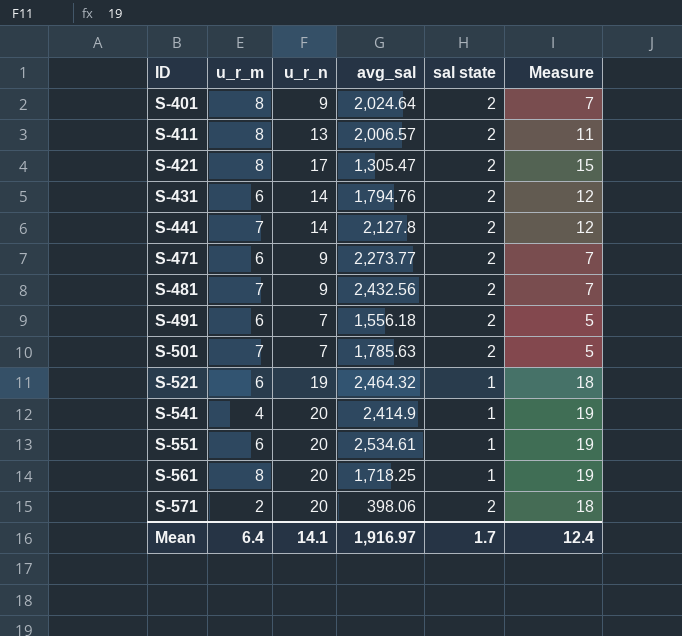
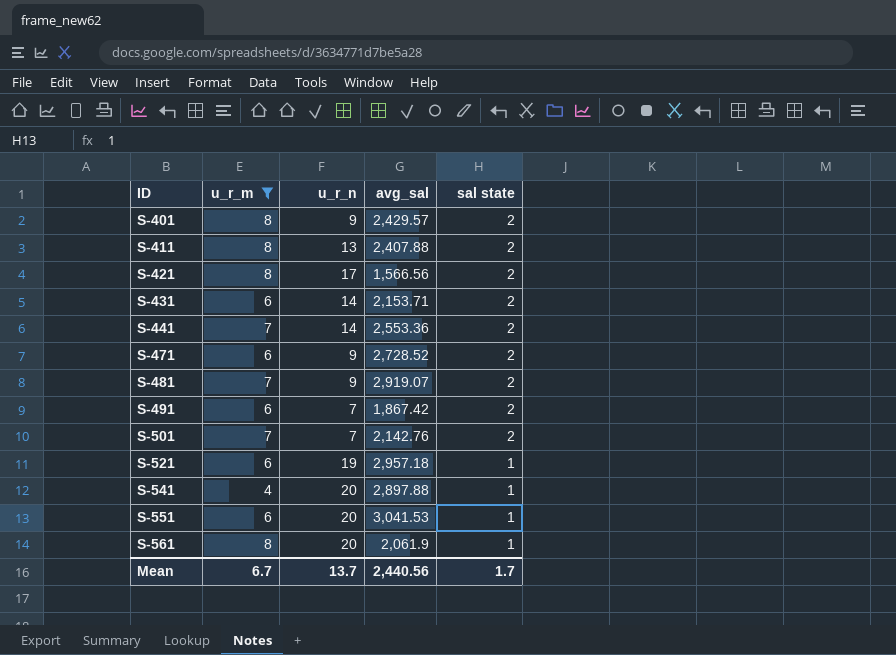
filter: none -> u_r_m != 2
column Measure | formula: [u_r_n] - [sal state] -> none
S-401 | avg_sal: 2,024.64 -> 2,429.57
S-411 | avg_sal: 2,006.57 -> 2,407.88
S-421 | avg_sal: 1,305.47 -> 1,566.56
S-431 | avg_sal: 1,794.76 -> 2,153.71
S-441 | avg_sal: 2,127.8 -> 2,553.36
S-471 | avg_sal: 2,273.77 -> 2,728.52
S-481 | avg_sal: 2,432.56 -> 2,919.07
S-491 | avg_sal: 1,556.18 -> 1,867.42
S-501 | avg_sal: 1,785.63 -> 2,142.76
S-521 | avg_sal: 2,464.32 -> 2,957.18
S-541 | avg_sal: 2,414.9 -> 2,897.88
S-551 | avg_sal: 2,534.61 -> 3,041.53
S-561 | avg_sal: 1,718.25 -> 2,061.9
Mean | u_r_m: 6.4 -> 6.7
Mean | u_r_n: 14.1 -> 13.7
Mean | avg_sal: 1,916.97 -> 2,440.56

